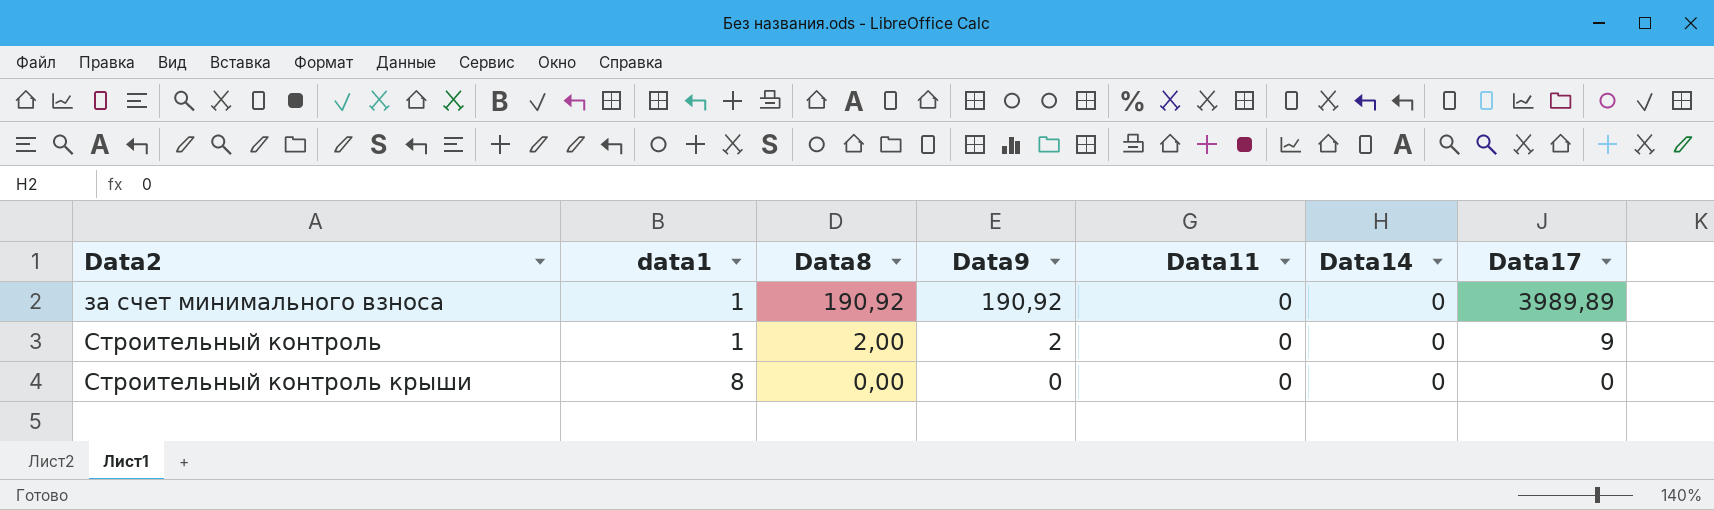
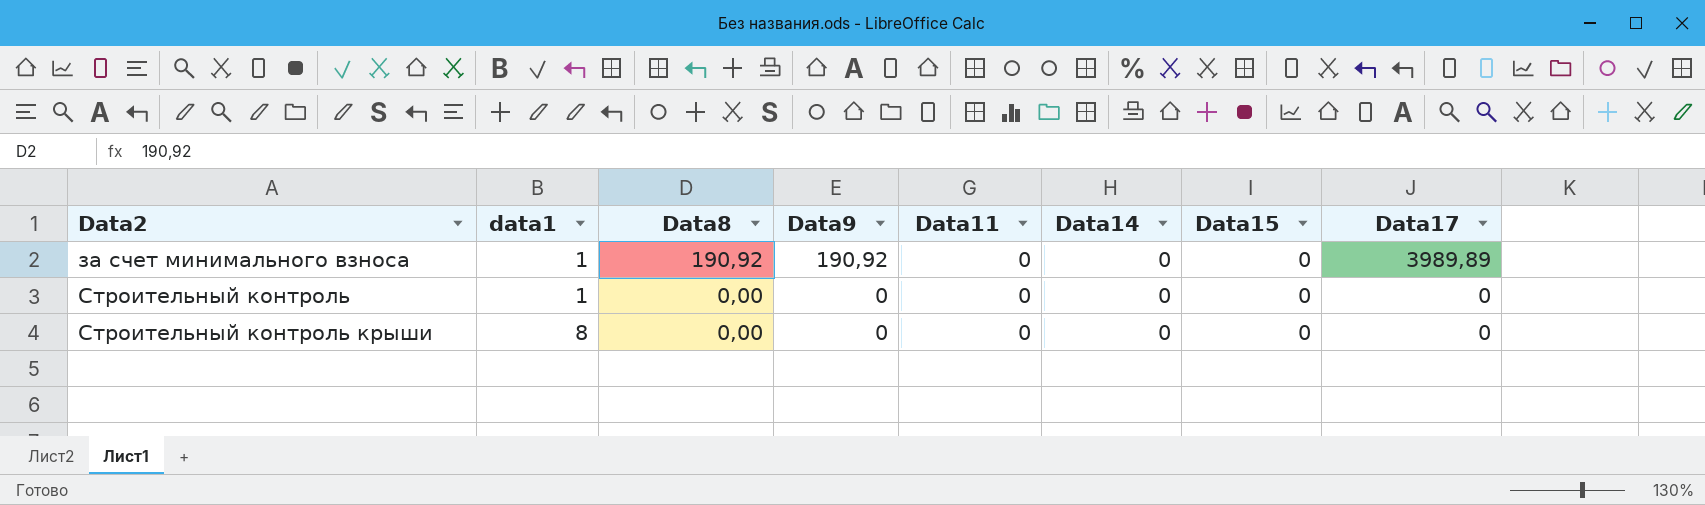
column Data15 | position: none -> 7
Строительный контроль | Data8: 2,00 -> 0,00
Строительный контроль | Data9: 2 -> 0
Строительный контроль | Data17: 9 -> 0

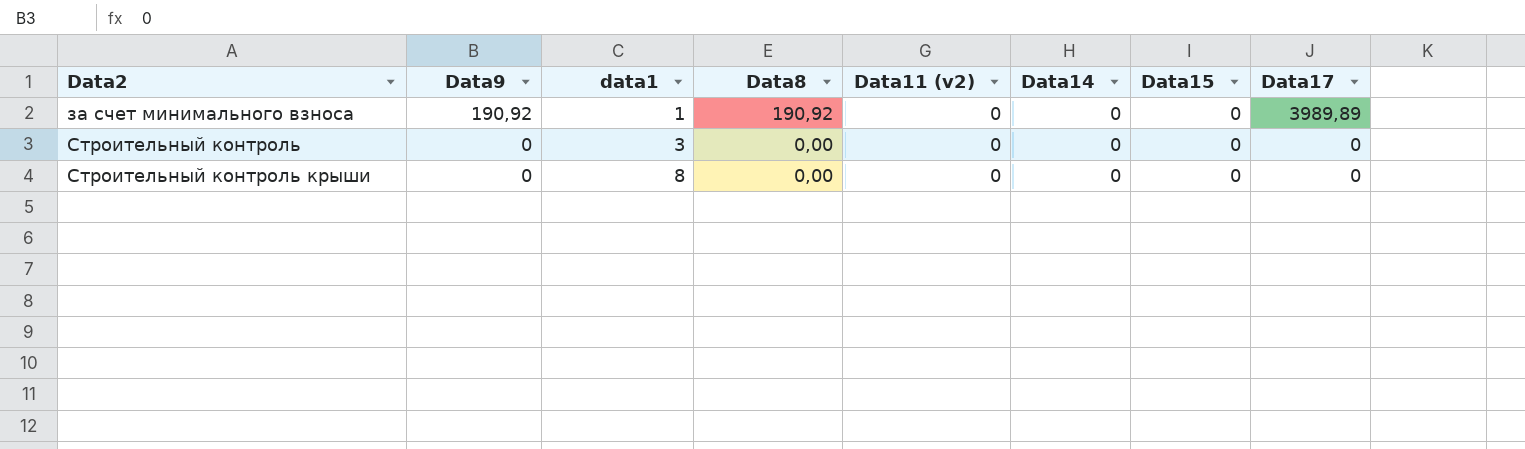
column Data9 | position: 4 -> 2
column name: Data11 -> Data11 (v2)
Строительный контроль | data1: 1 -> 3

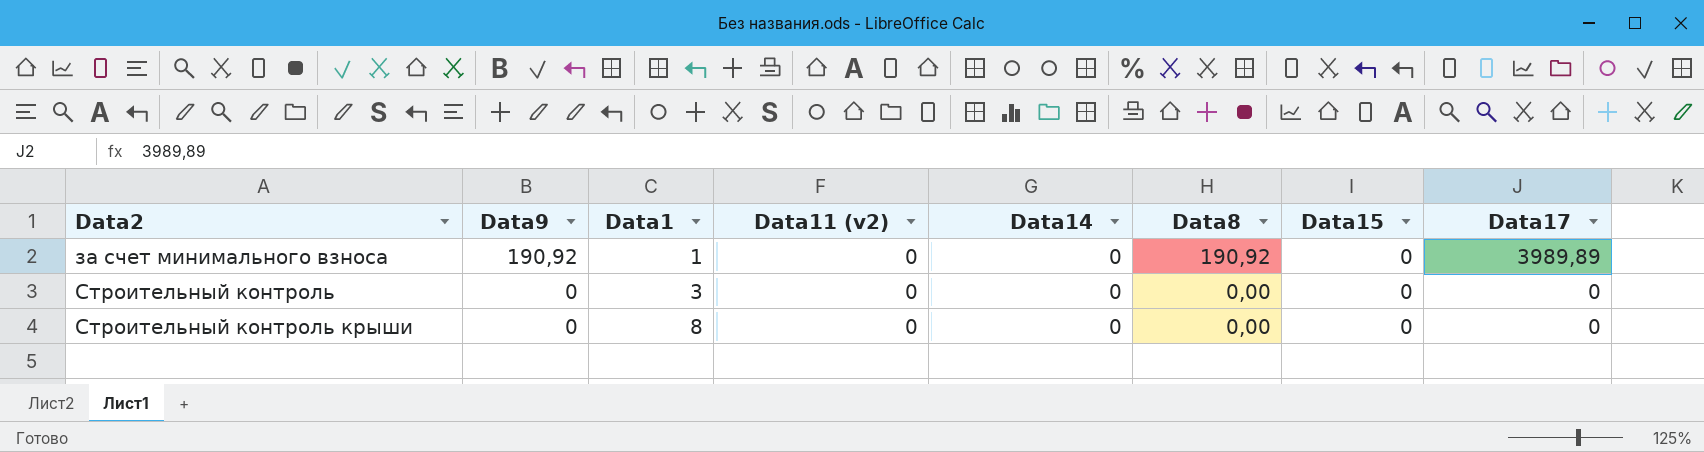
column name: data1 -> Data1
column Data8 | position: 4 -> 6

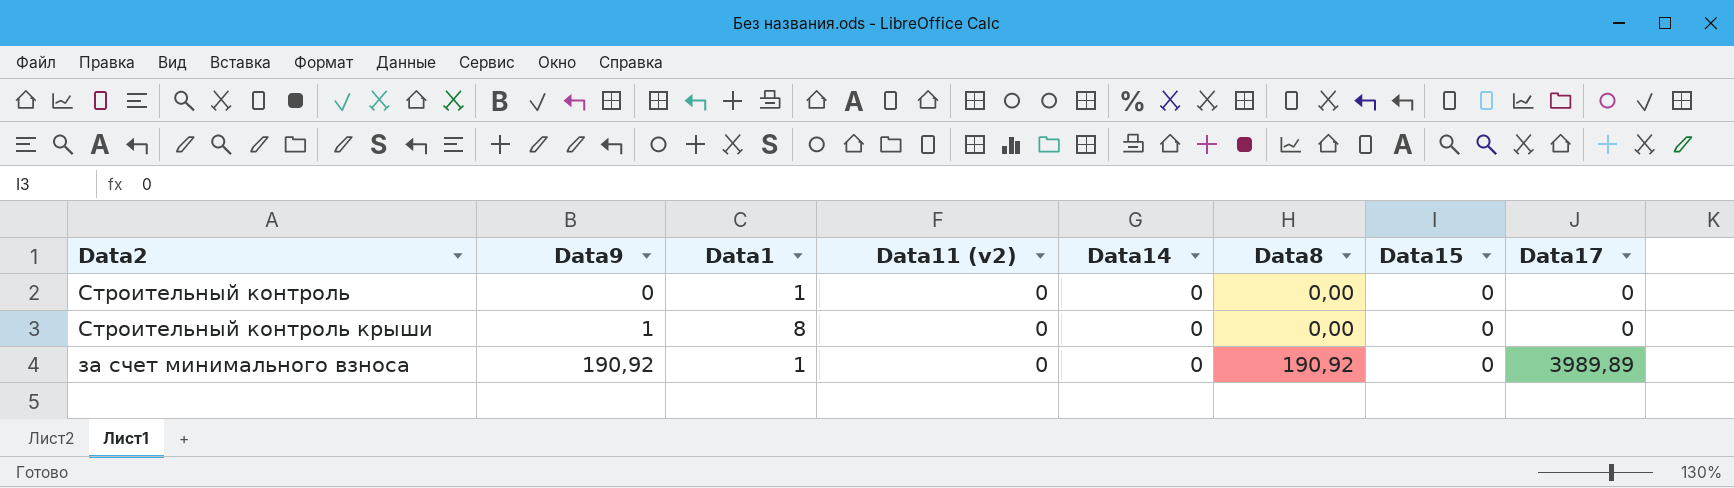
row order: Data2 ascending -> Data9 ascending
Строительный контроль | Data1: 3 -> 1
Строительный контроль крыши | Data9: 0 -> 1

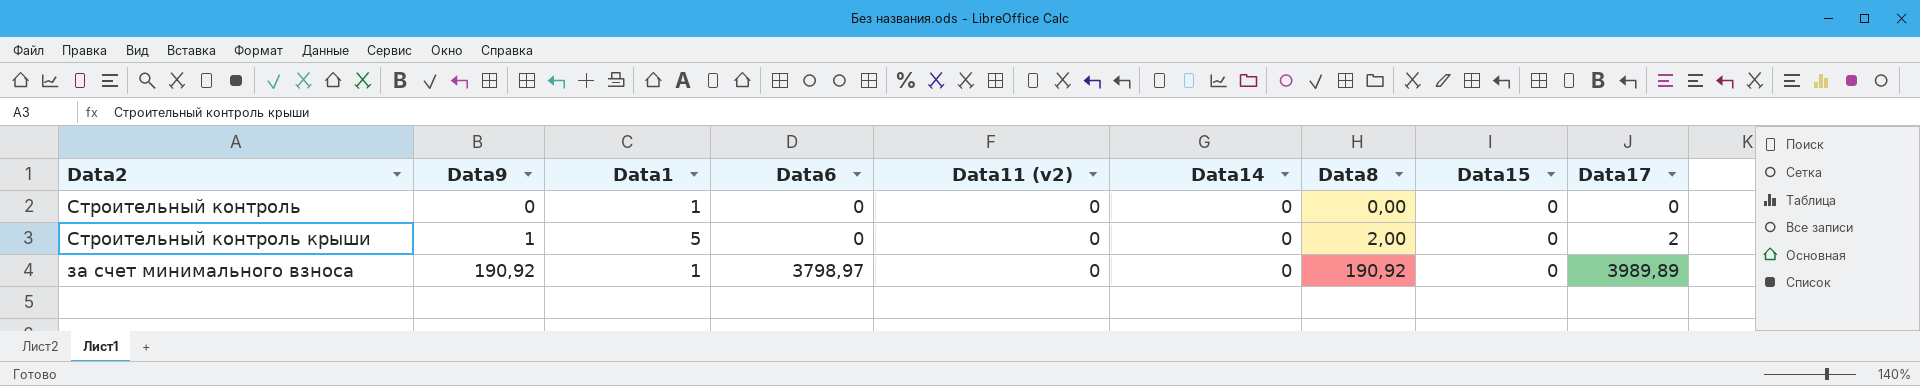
column Data6 | position: none -> 4
Строительный контроль крыши | Data1: 8 -> 5
Строительный контроль крыши | Data8: 0,00 -> 2,00
Строительный контроль крыши | Data17: 0 -> 2

